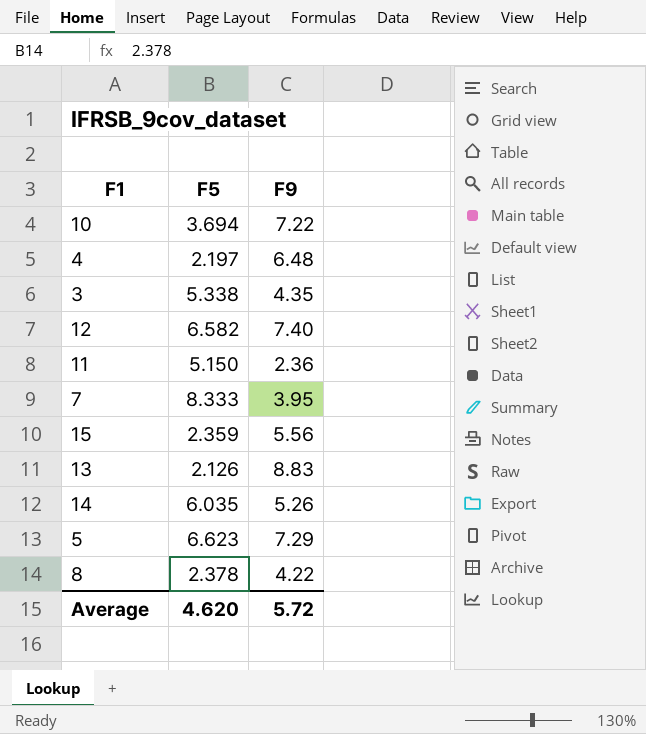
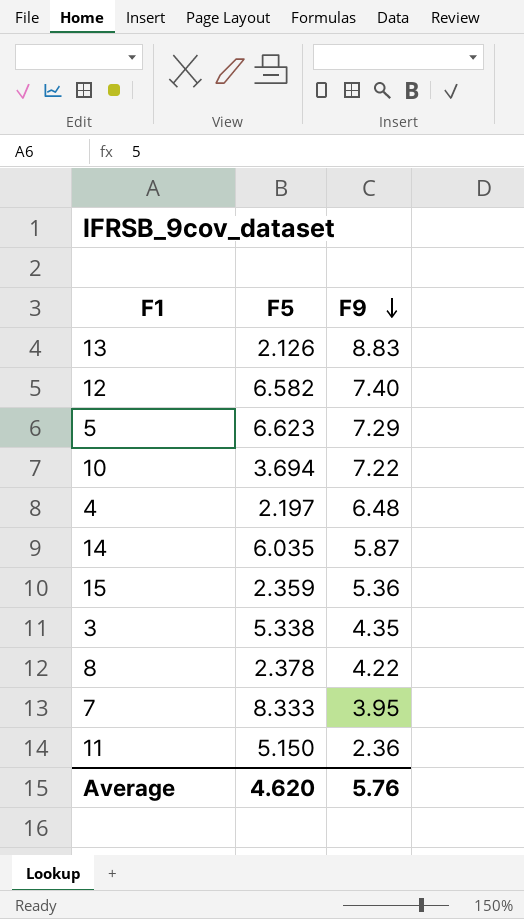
row order: none -> F9 descending
14 | F9: 5.26 -> 5.87
15 | F9: 5.56 -> 5.36
Average | F9: 5.72 -> 5.76

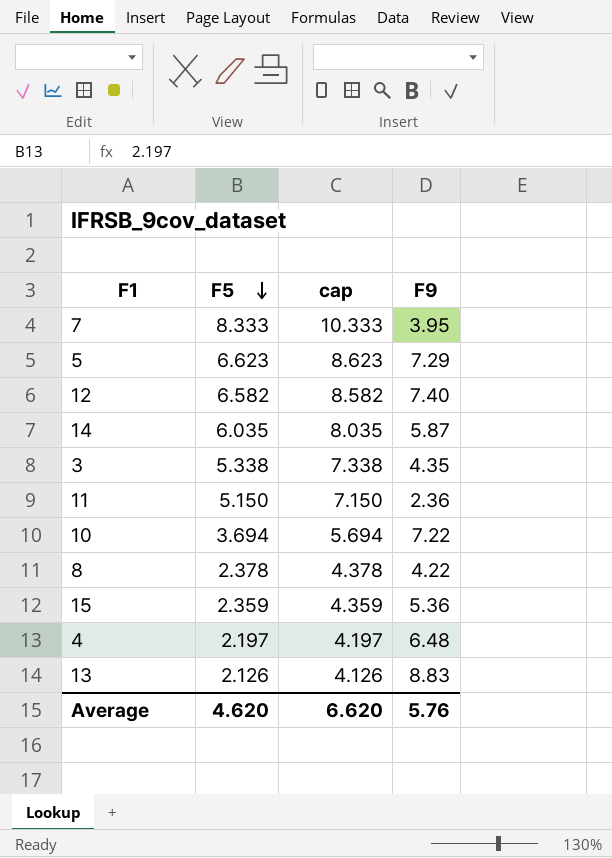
row order: F9 descending -> F5 descending
column cap | formula: none -> [F5] + 2

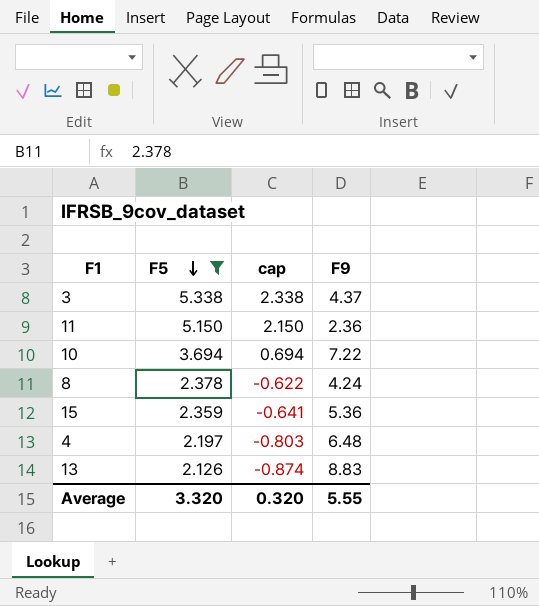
filter: none -> F5 <= 5.338
column cap | formula: [F5] + 2 -> [F5] - 3
3 | F9: 4.35 -> 4.37
8 | F9: 4.22 -> 4.24
Average | F5: 4.620 -> 3.320
Average | cap: 6.620 -> 0.320
Average | F9: 5.76 -> 5.55

